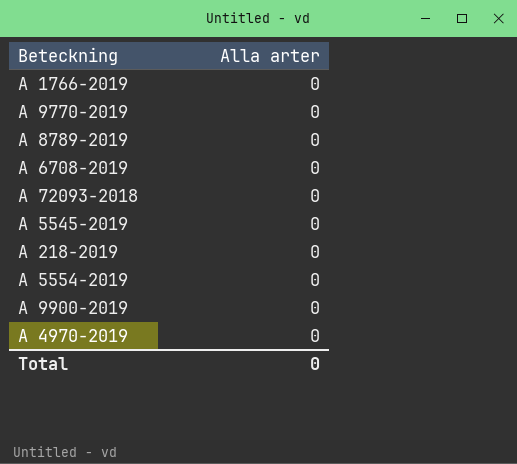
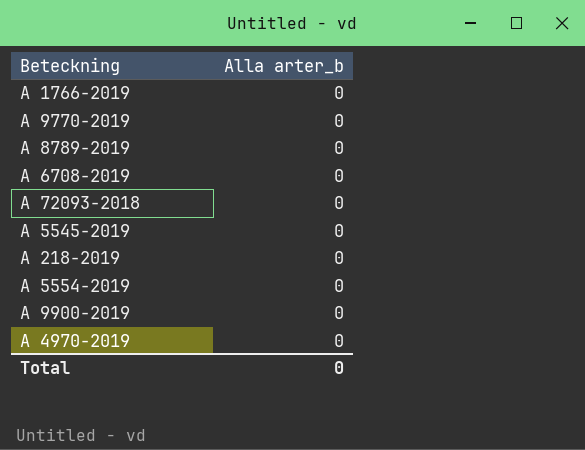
column name: Alla arter -> Alla arter_b

